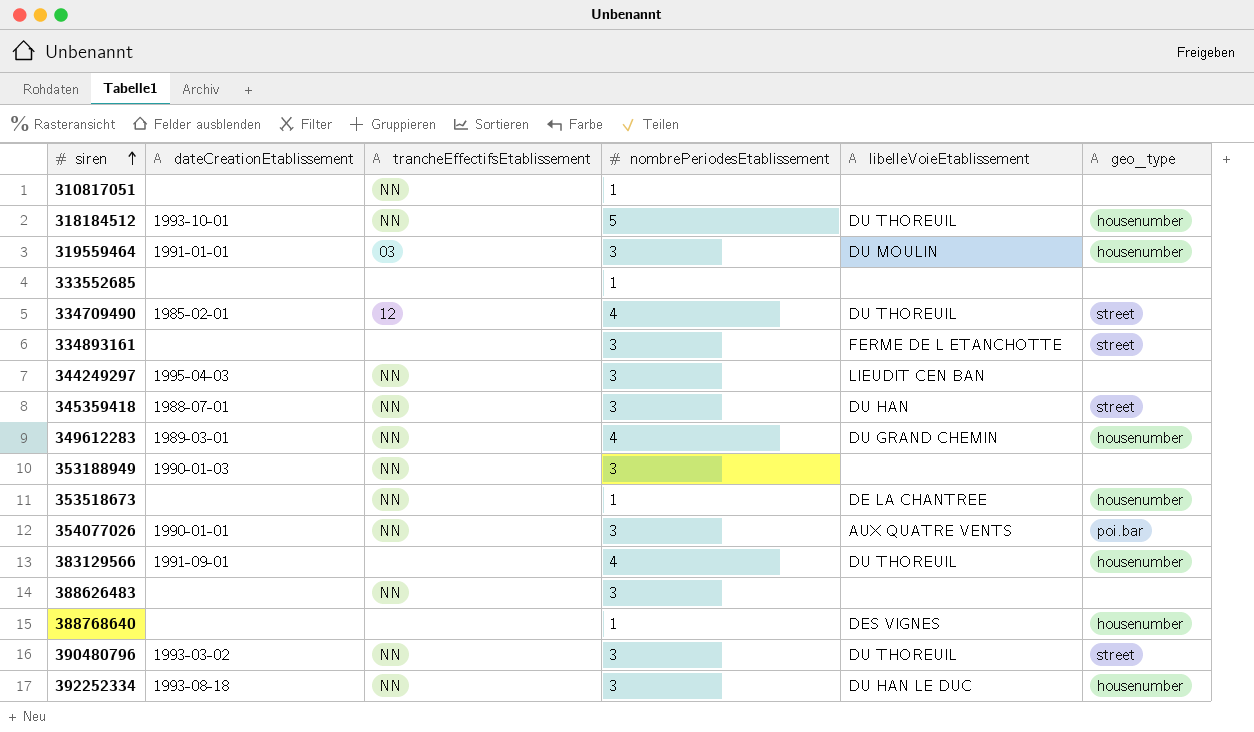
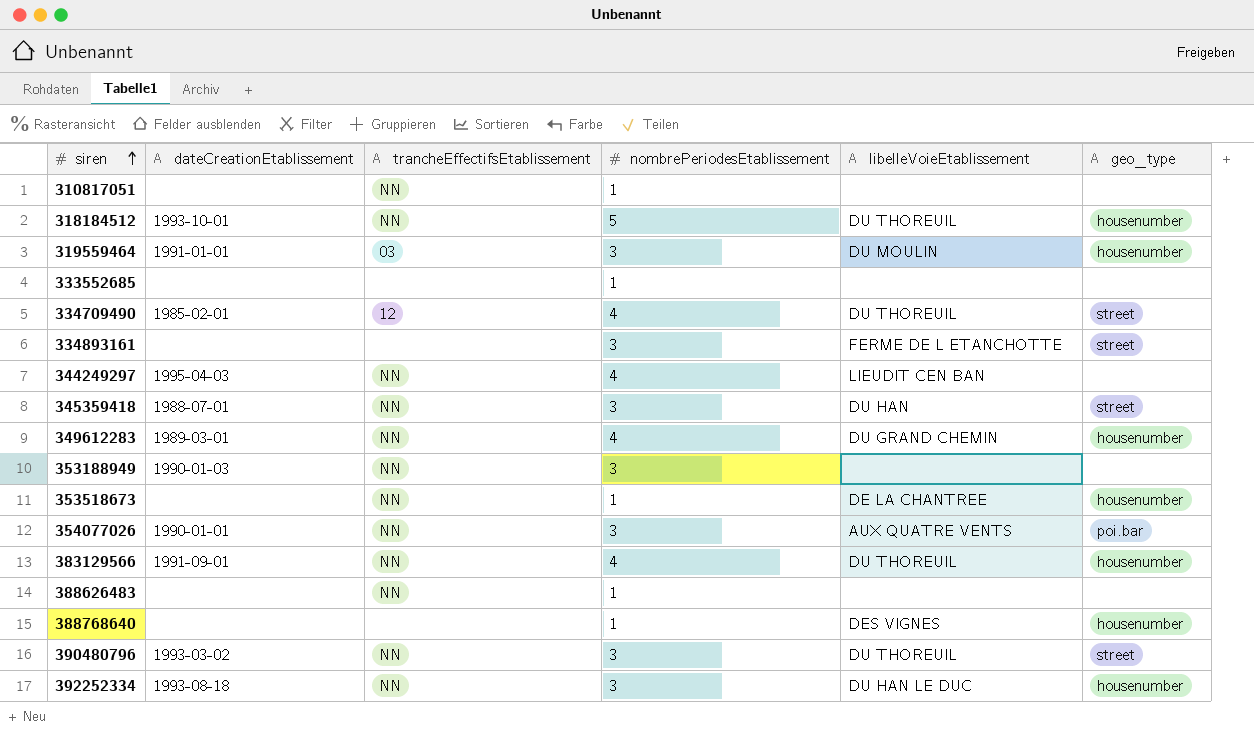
344249297 | nombrePeriodesEtablissement: 3 -> 4
383129566 | trancheEffectifsEtablissement: none -> NN
388626483 | nombrePeriodesEtablissement: 3 -> 1

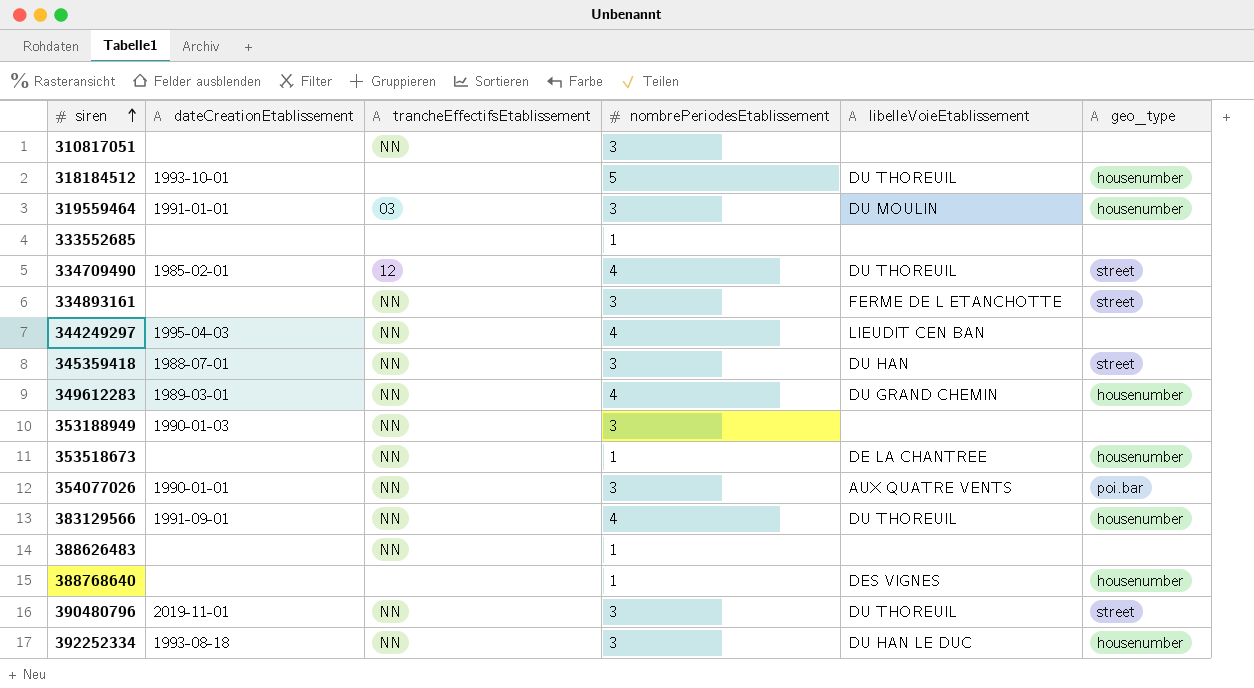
310817051 | nombrePeriodesEtablissement: 1 -> 3
318184512 | trancheEffectifsEtablissement: NN -> none
334893161 | trancheEffectifsEtablissement: none -> NN
390480796 | dateCreationEtablissement: 1993-03-02 -> 2019-11-01

